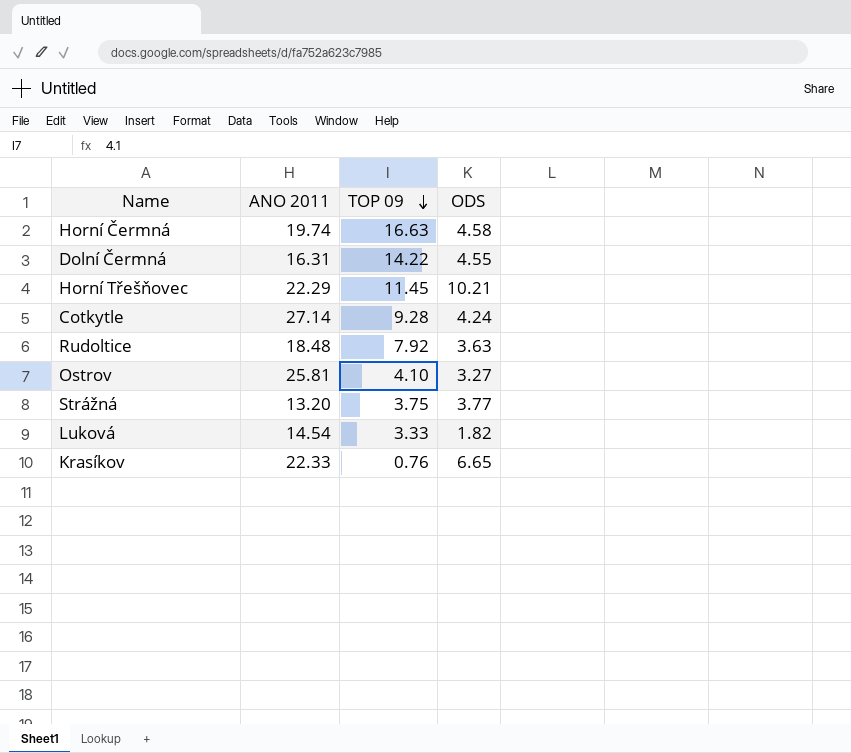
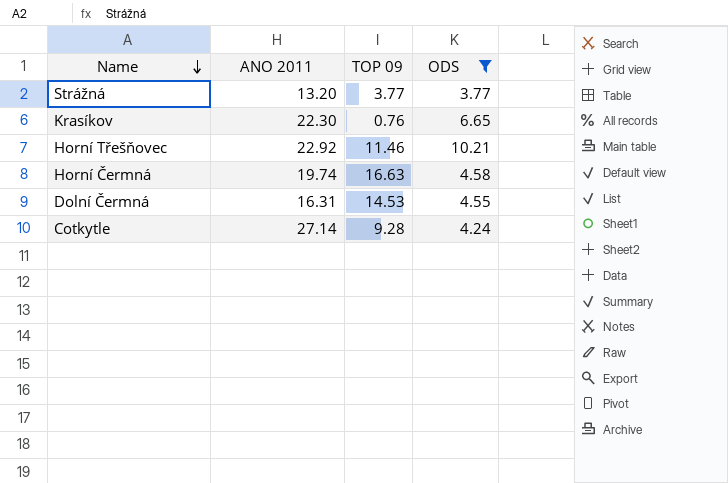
filter: none -> ODS >= 3.77
row order: TOP 09 descending -> Name descending
Strážná | TOP 09: 3.75 -> 3.77
Krasíkov | ANO 2011: 22.33 -> 22.30
Horní Třešňovec | ANO 2011: 22.29 -> 22.92
Horní Třešňovec | TOP 09: 11.45 -> 11.46
Dolní Čermná | TOP 09: 14.22 -> 14.53

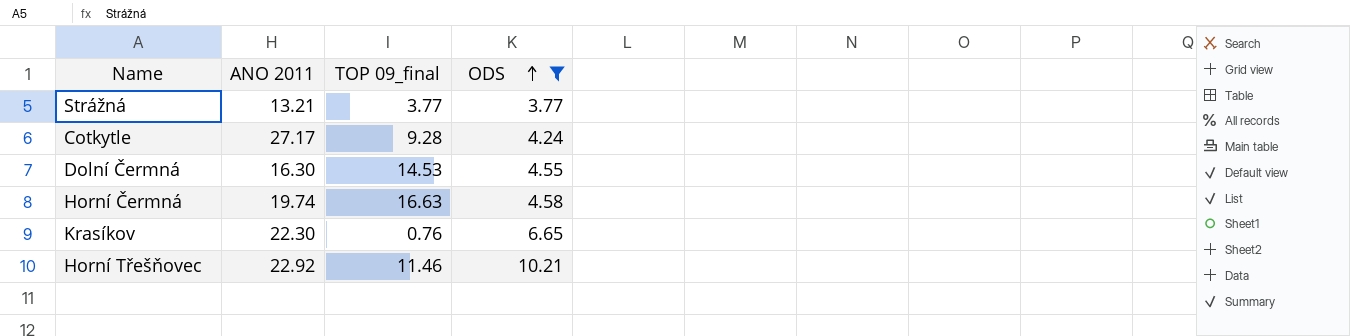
row order: Name descending -> ODS ascending
column name: TOP 09 -> TOP 09_final
Strážná | ANO 2011: 13.20 -> 13.21
Cotkytle | ANO 2011: 27.14 -> 27.17
Dolní Čermná | ANO 2011: 16.31 -> 16.30

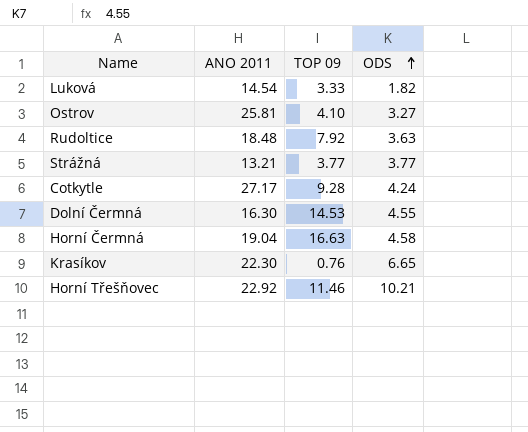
filter: ODS >= 3.77 -> none
column name: TOP 09_final -> TOP 09
Horní Čermná | ANO 2011: 19.74 -> 19.04

